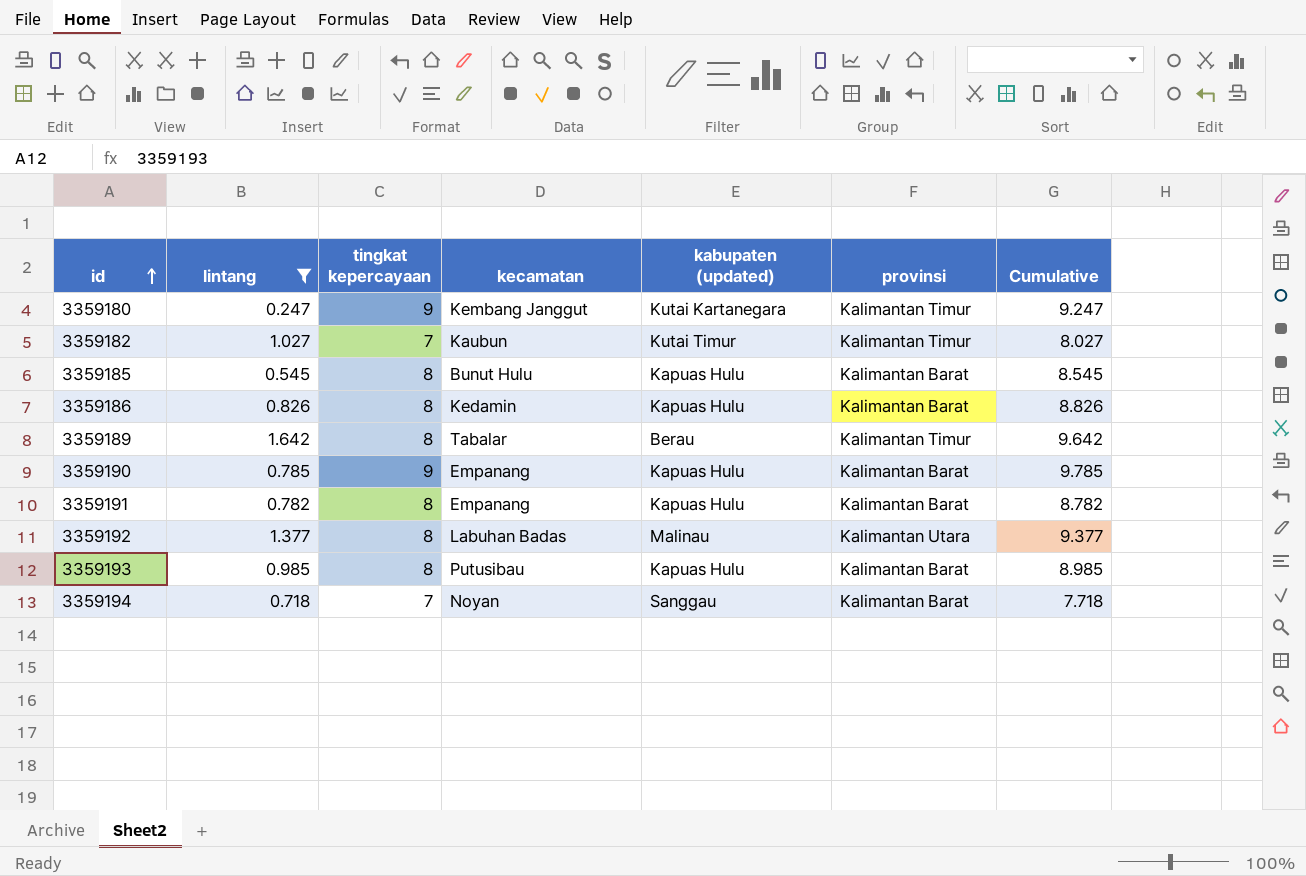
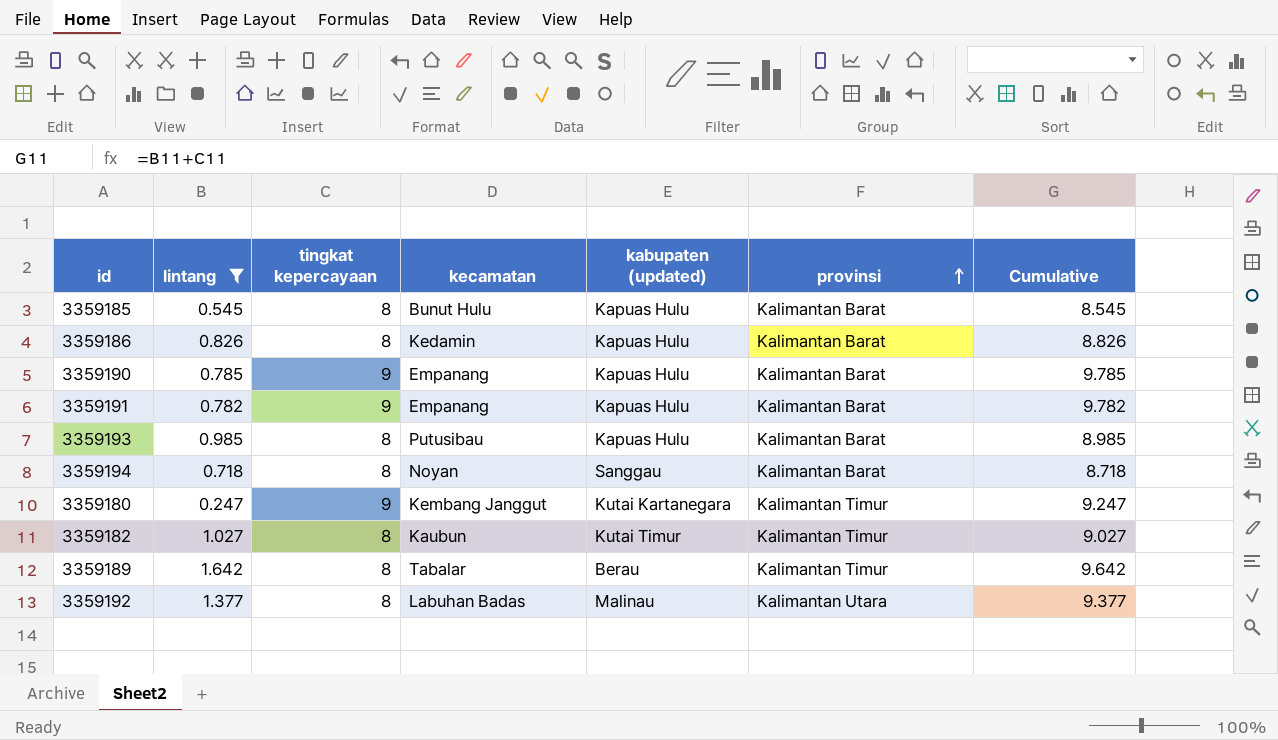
row order: id ascending -> provinsi ascending
3359191 | tingkat kepercayaan: 8 -> 9
3359191 | Cumulative: 8.782 -> 9.782
3359194 | tingkat kepercayaan: 7 -> 8
3359194 | Cumulative: 7.718 -> 8.718
3359182 | tingkat kepercayaan: 7 -> 8
3359182 | Cumulative: 8.027 -> 9.027

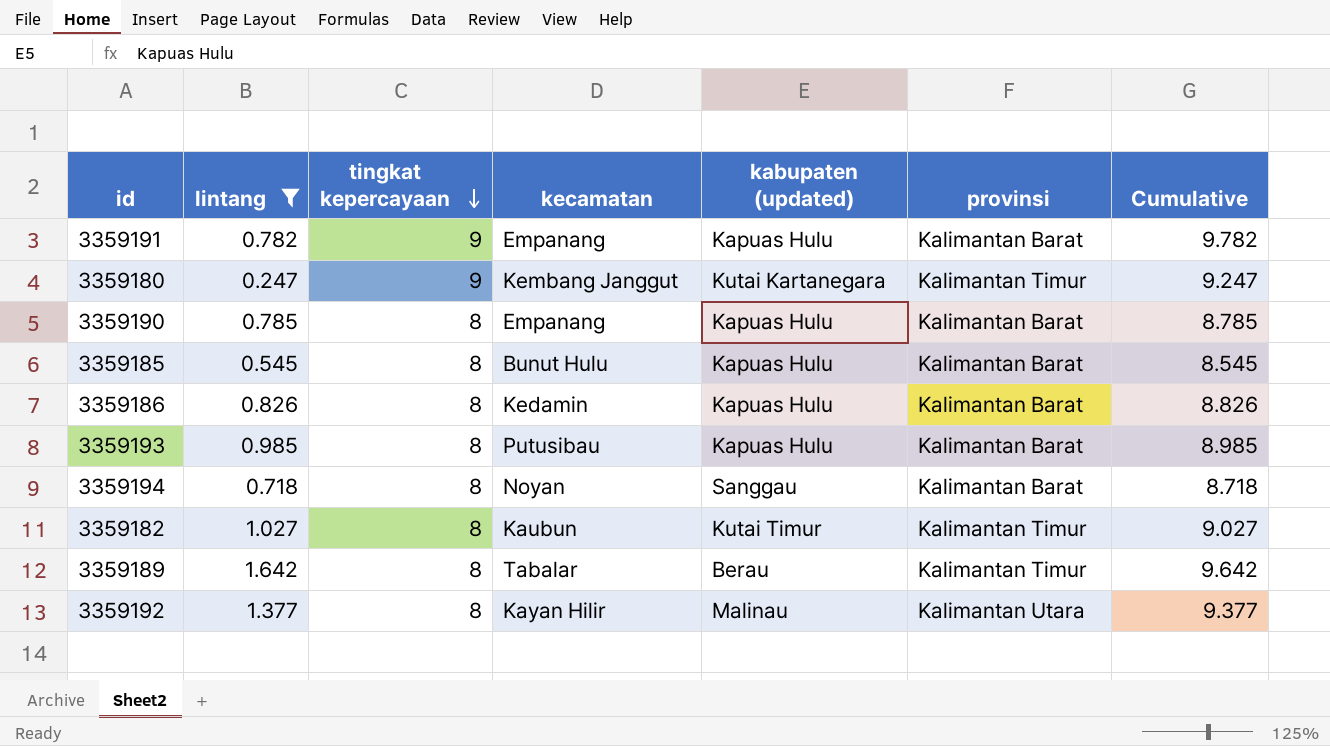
row order: provinsi ascending -> tingkat kepercayaan descending
3359190 | tingkat kepercayaan: 9 -> 8
3359190 | Cumulative: 9.785 -> 8.785
3359192 | kecamatan: Labuhan Badas -> Kayan Hilir

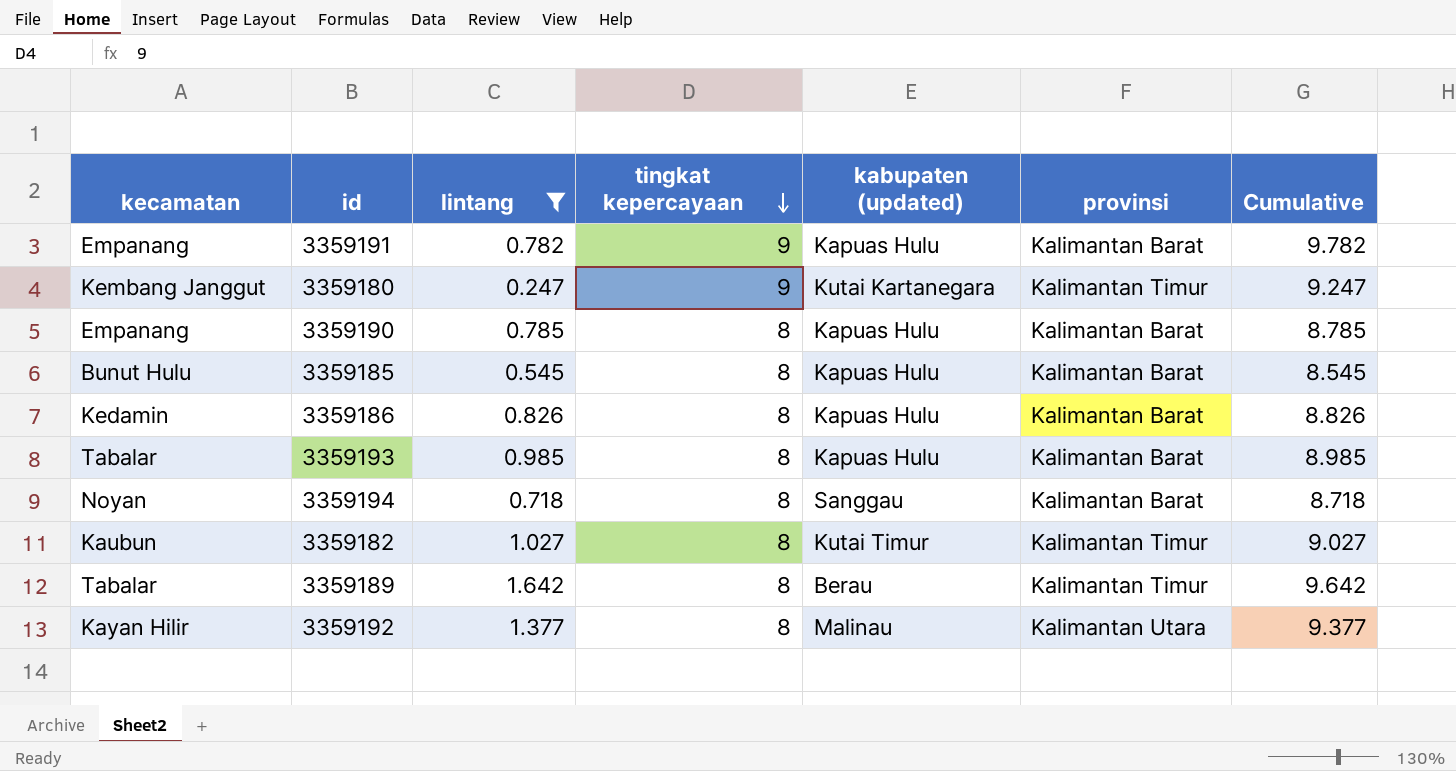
column kecamatan | position: 4 -> 1
3359193 | kecamatan: Putusibau -> Tabalar

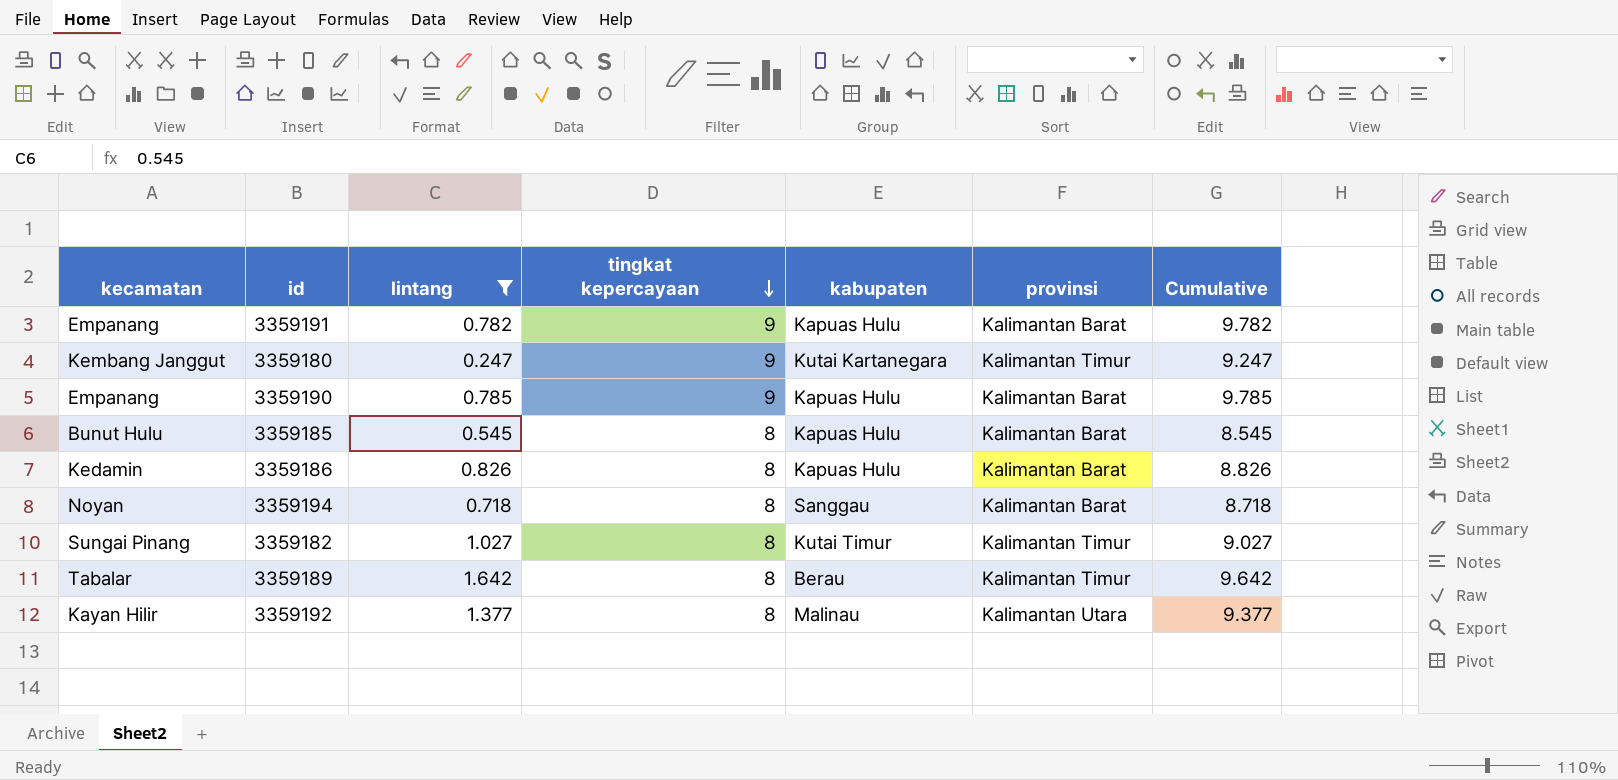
column name: kabupaten (updated) -> kabupaten
row 3359193: Tabalar | 0.985 | 8 | Kapuas Hulu | Kalimantan Barat | 8.985 -> none
3359190 | tingkat kepercayaan: 8 -> 9
3359190 | Cumulative: 8.785 -> 9.785
3359182 | kecamatan: Kaubun -> Sungai Pinang

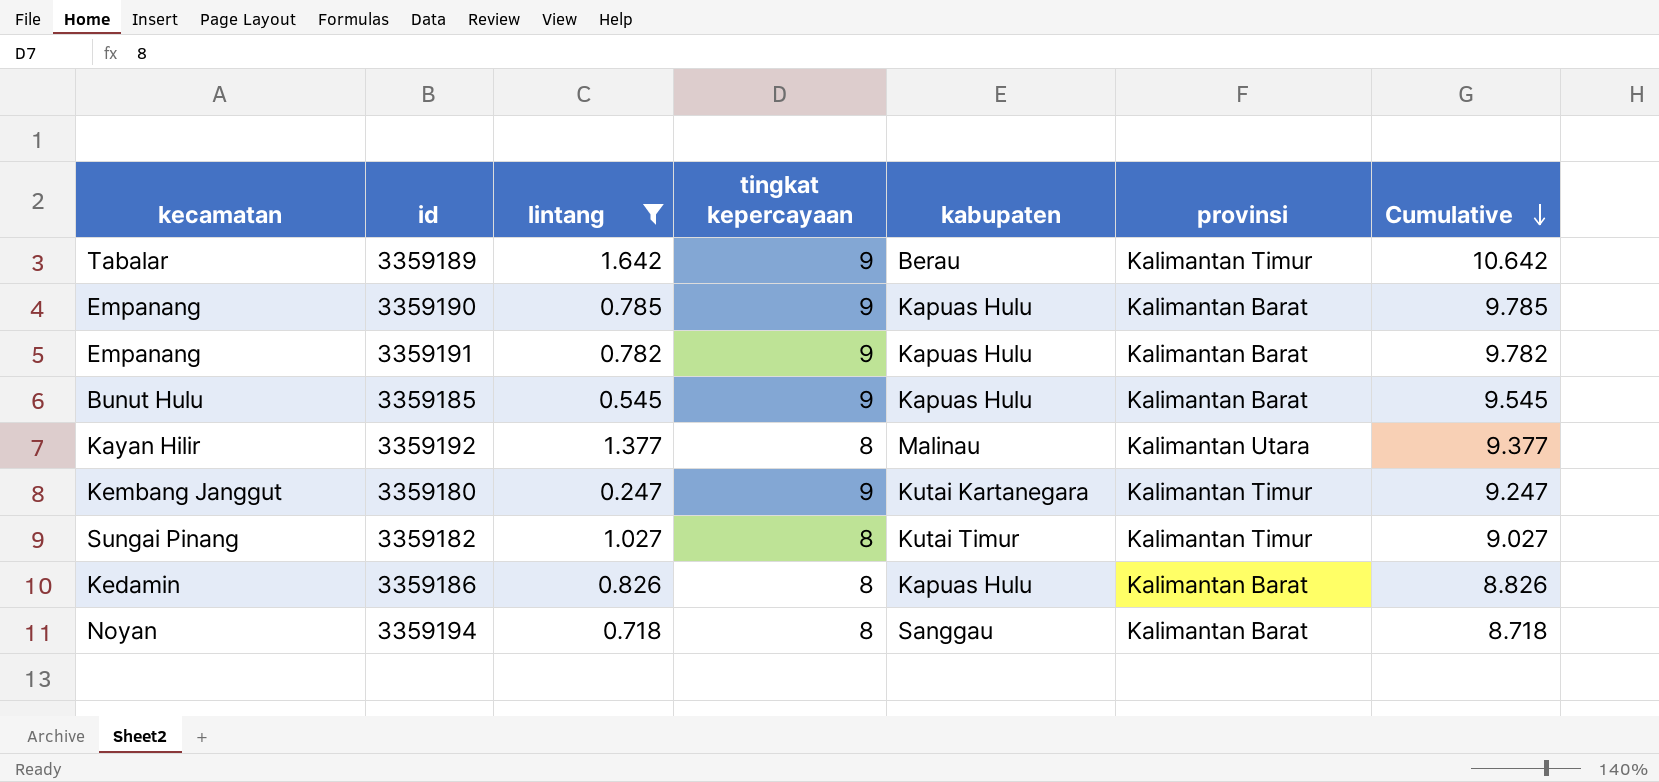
row order: tingkat kepercayaan descending -> Cumulative descending
3359189 | tingkat kepercayaan: 8 -> 9
3359189 | Cumulative: 9.642 -> 10.642
3359185 | tingkat kepercayaan: 8 -> 9
3359185 | Cumulative: 8.545 -> 9.545

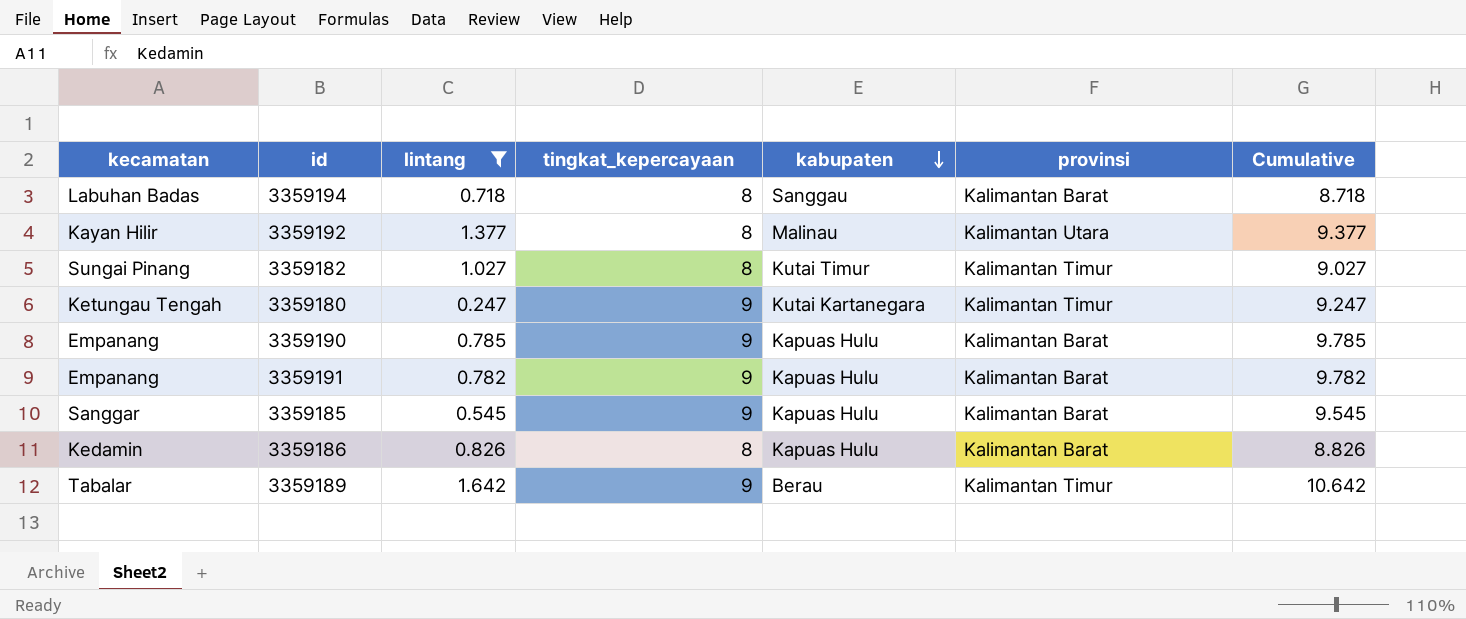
row order: Cumulative descending -> kabupaten descending
column name: tingkat kepercayaan -> tingkat_kepercayaan
3359194 | kecamatan: Noyan -> Labuhan Badas
3359180 | kecamatan: Kembang Janggut -> Ketungau Tengah
3359185 | kecamatan: Bunut Hulu -> Sanggar

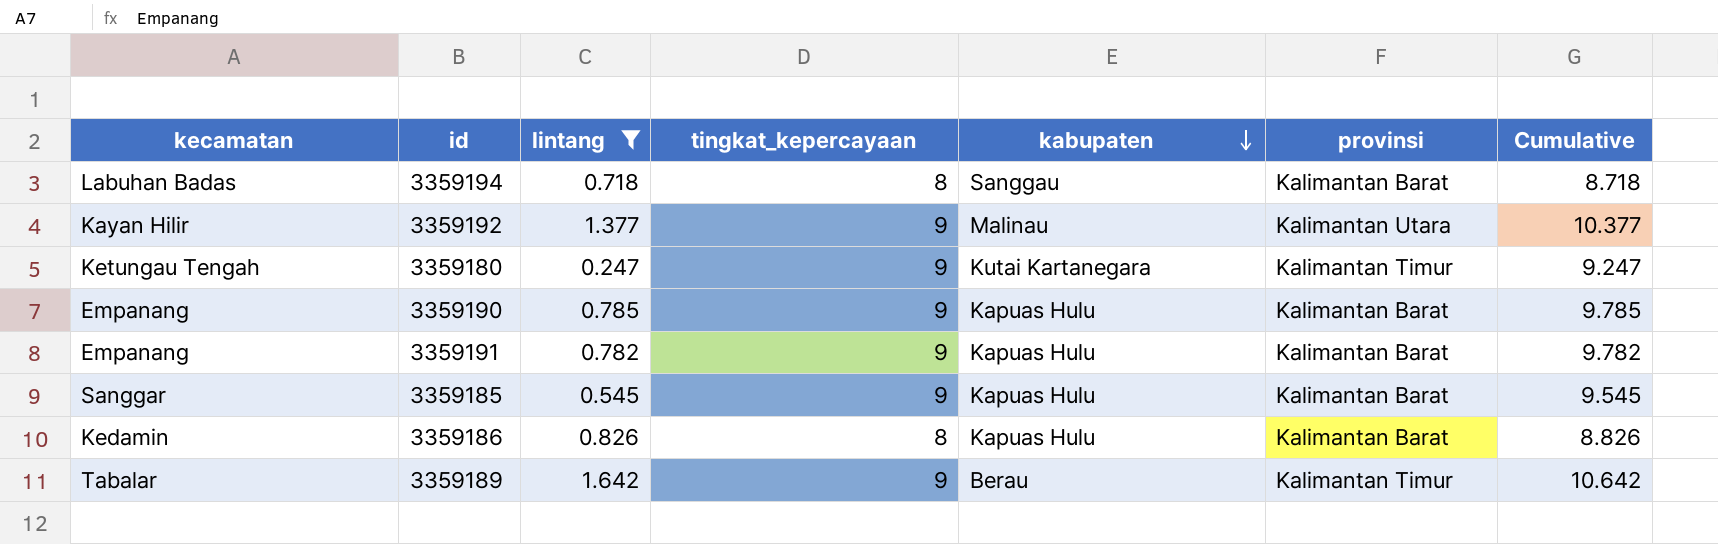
row 3359182: Sungai Pinang | 1.027 | 8 | Kutai Timur | Kalimantan Timur | 9.027 -> none
3359192 | tingkat_kepercayaan: 8 -> 9
3359192 | Cumulative: 9.377 -> 10.377

